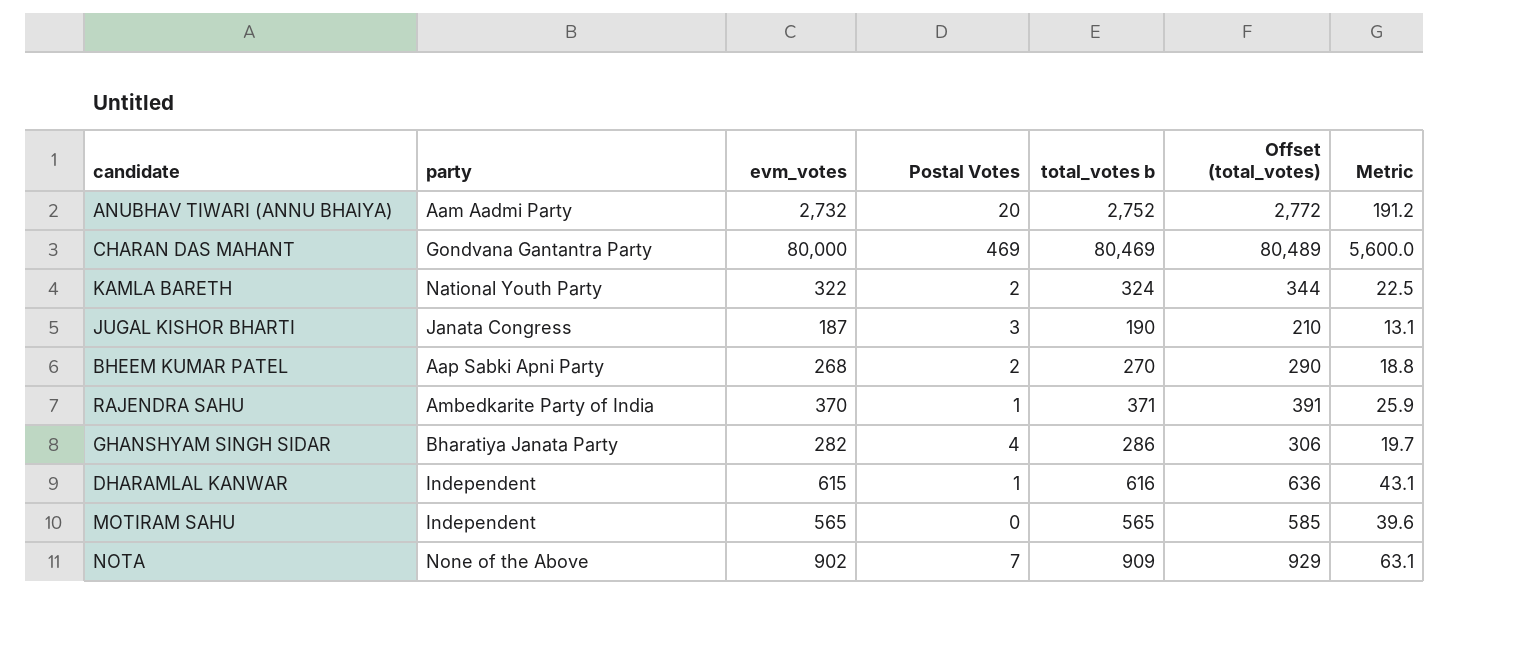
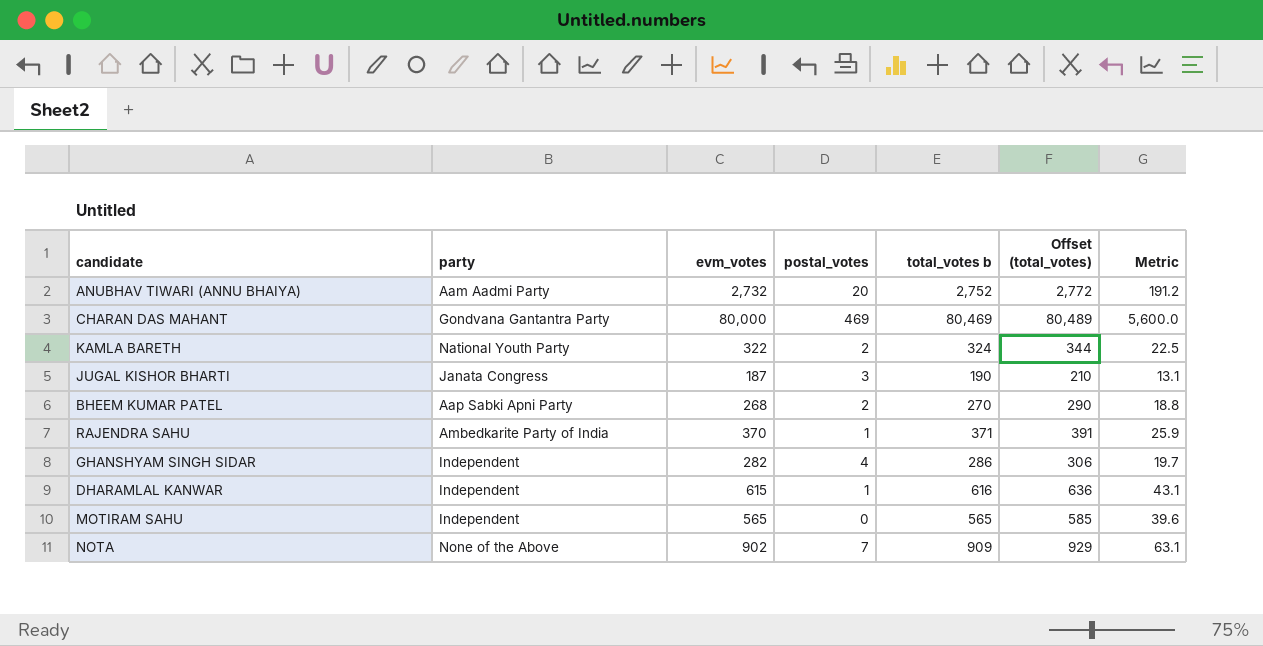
column name: Postal Votes -> postal_votes
GHANSHYAM SINGH SIDAR | party: Bharatiya Janata Party -> Independent

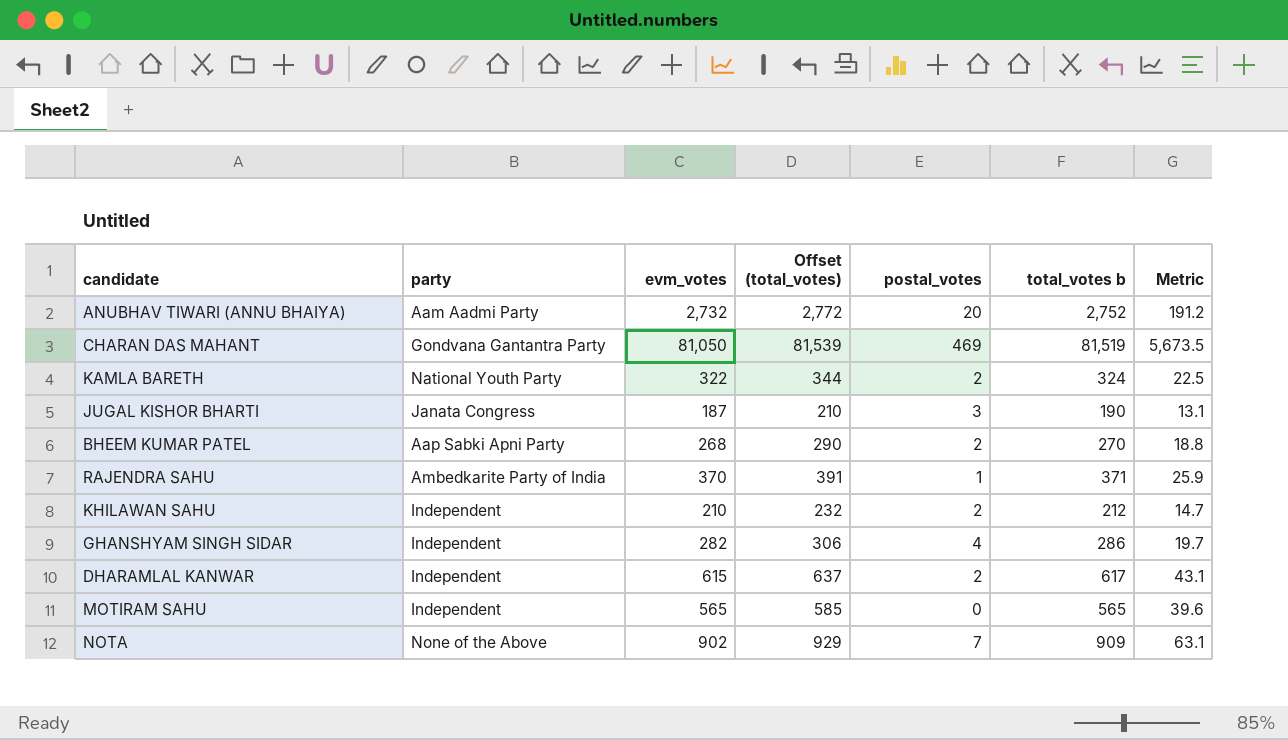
column Offset (total_votes) | position: 6 -> 4
CHARAN DAS MAHANT | evm_votes: 80,000 -> 81,050
CHARAN DAS MAHANT | Offset (total_votes): 80,489 -> 81,539
CHARAN DAS MAHANT | total_votes b: 80,469 -> 81,519
CHARAN DAS MAHANT | Metric: 5,600.0 -> 5,673.5
row KHILAWAN SAHU: none -> Independent | 210 | 232 | 2 | 212 | 14.7
DHARAMLAL KANWAR | Offset (total_votes): 636 -> 637
DHARAMLAL KANWAR | postal_votes: 1 -> 2
DHARAMLAL KANWAR | total_votes b: 616 -> 617

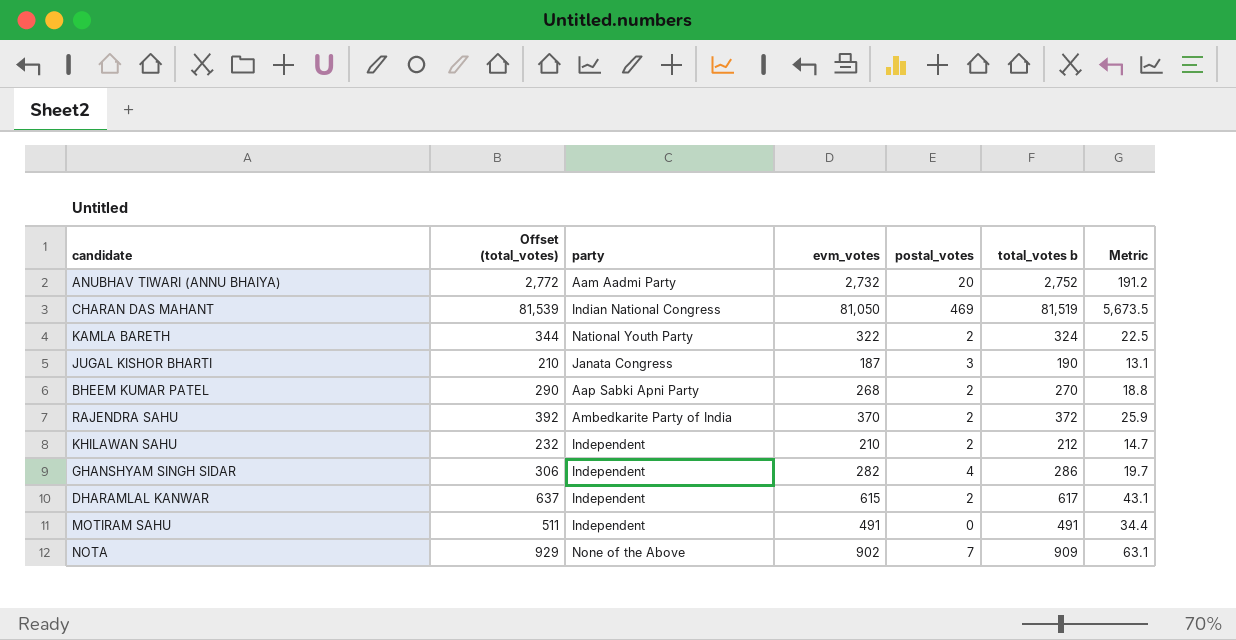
column Offset (total_votes) | position: 4 -> 2
CHARAN DAS MAHANT | party: Gondvana Gantantra Party -> Indian National Congress
RAJENDRA SAHU | Offset (total_votes): 391 -> 392
RAJENDRA SAHU | postal_votes: 1 -> 2
RAJENDRA SAHU | total_votes b: 371 -> 372
MOTIRAM SAHU | Offset (total_votes): 585 -> 511
MOTIRAM SAHU | evm_votes: 565 -> 491
MOTIRAM SAHU | total_votes b: 565 -> 491
MOTIRAM SAHU | Metric: 39.6 -> 34.4

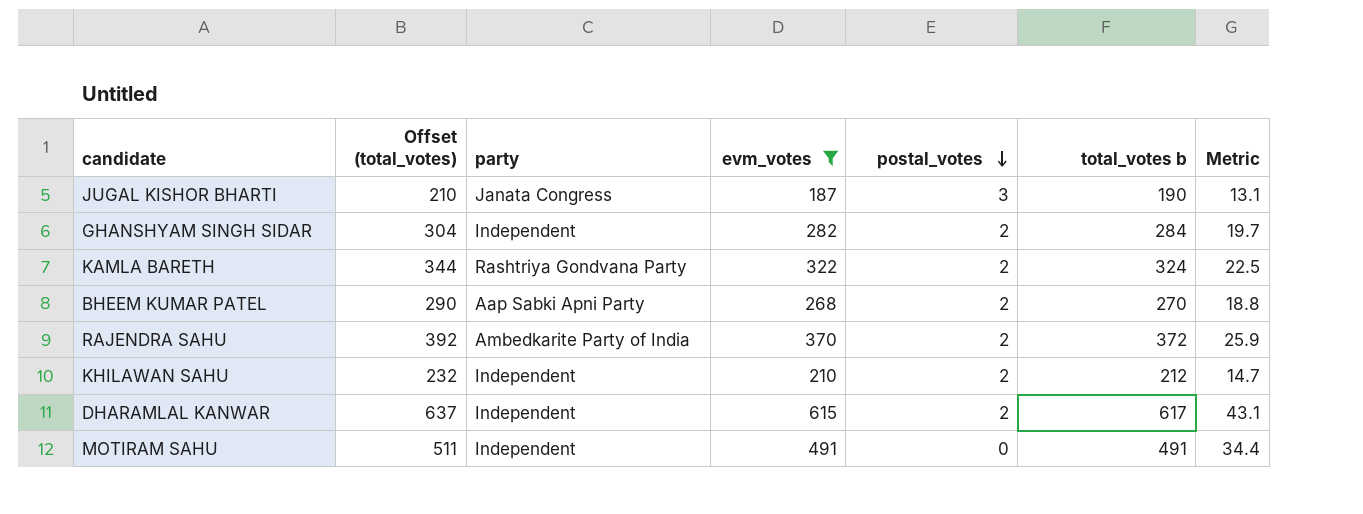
filter: none -> evm_votes <= 615
row order: none -> postal_votes descending
GHANSHYAM SINGH SIDAR | Offset (total_votes): 306 -> 304
GHANSHYAM SINGH SIDAR | postal_votes: 4 -> 2
GHANSHYAM SINGH SIDAR | total_votes b: 286 -> 284
KAMLA BARETH | party: National Youth Party -> Rashtriya Gondvana Party

